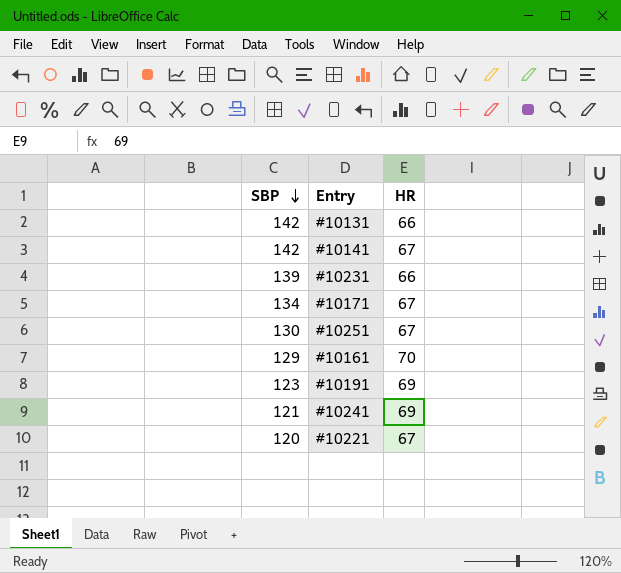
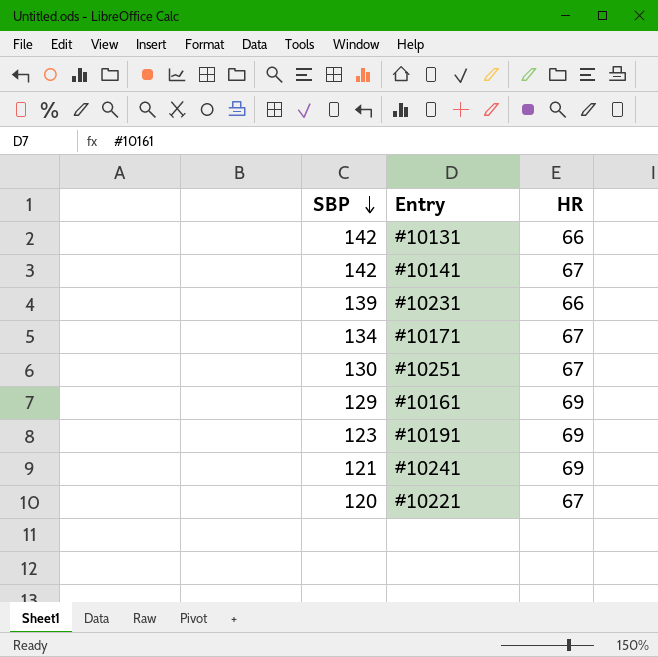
#10161 | HR: 70 -> 69

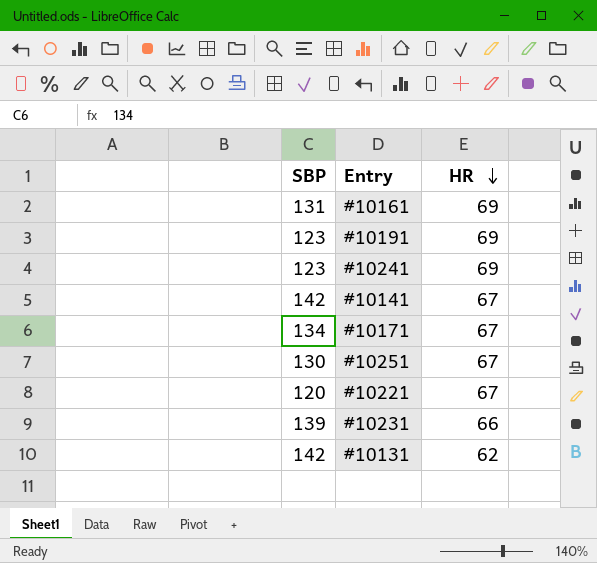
row order: SBP descending -> HR descending
#10161 | SBP: 129 -> 131
#10241 | SBP: 121 -> 123
#10131 | HR: 66 -> 62

